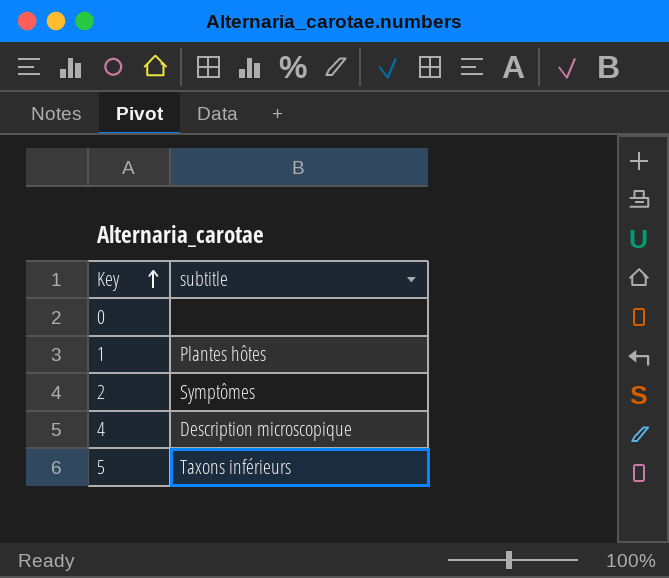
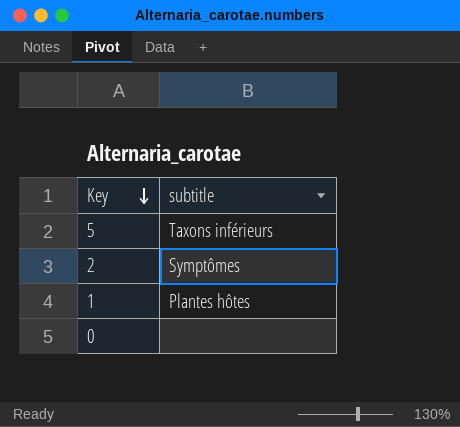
row order: Key ascending -> Key descending
row 4: Description microscopique -> none

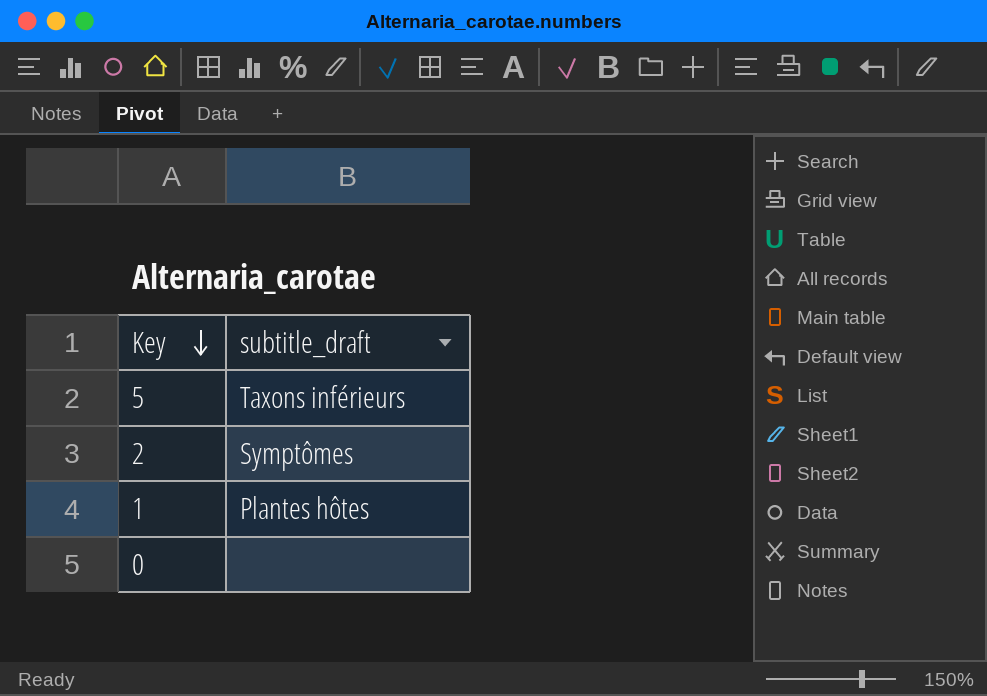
column name: subtitle -> subtitle_draft

